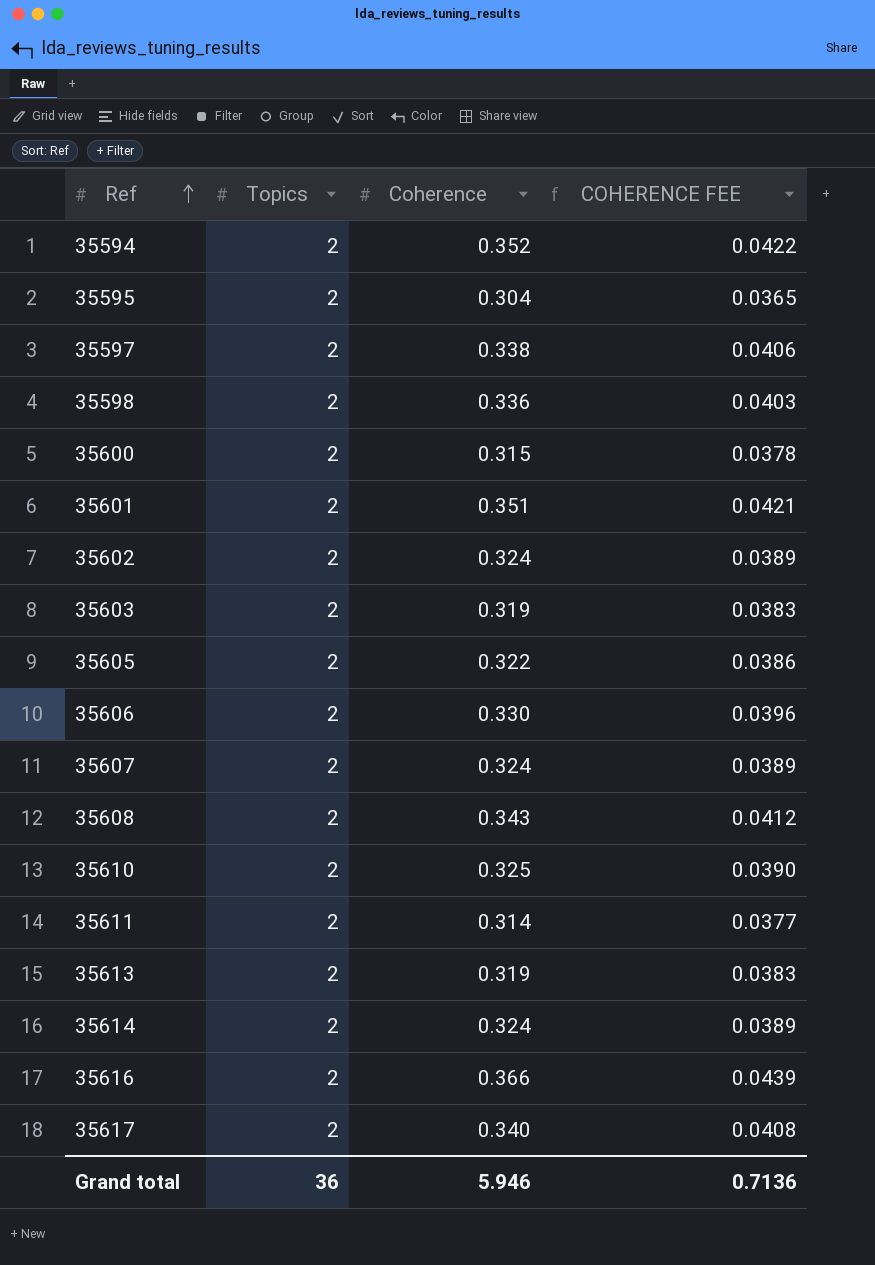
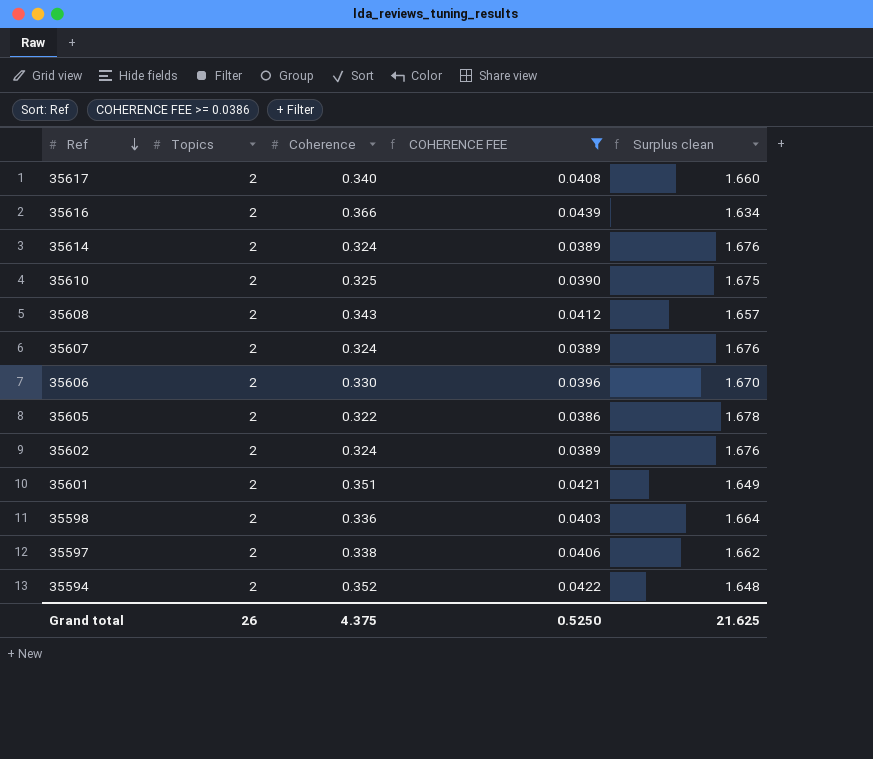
filter: none -> COHERENCE FEE >= 0.0386
row order: Ref ascending -> Ref descending
column Surplus clean | formula: none -> [Topics] - [Coherence]
Grand total | Topics: 36 -> 26
Grand total | Coherence: 5.946 -> 4.375
Grand total | COHERENCE FEE: 0.7136 -> 0.5250

